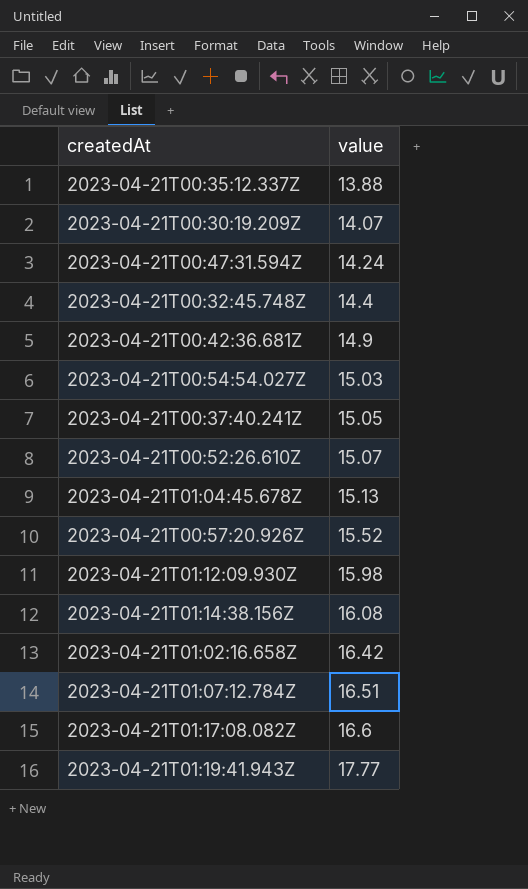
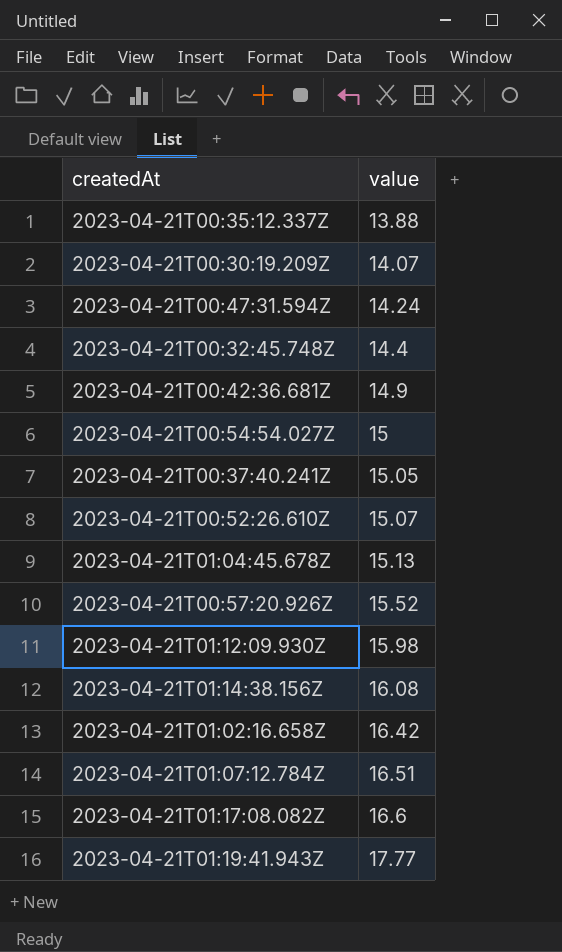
2023-04-21T00:54:54.027Z | value: 15.03 -> 15

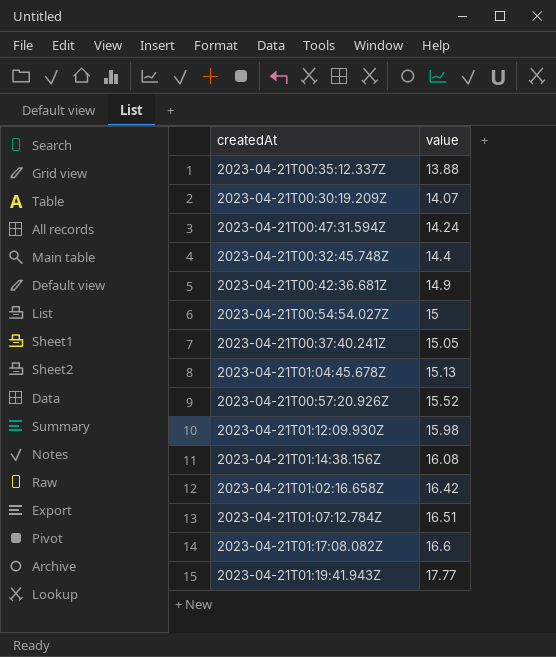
row 2023-04-21T00:52:26.610Z: 15.07 -> none

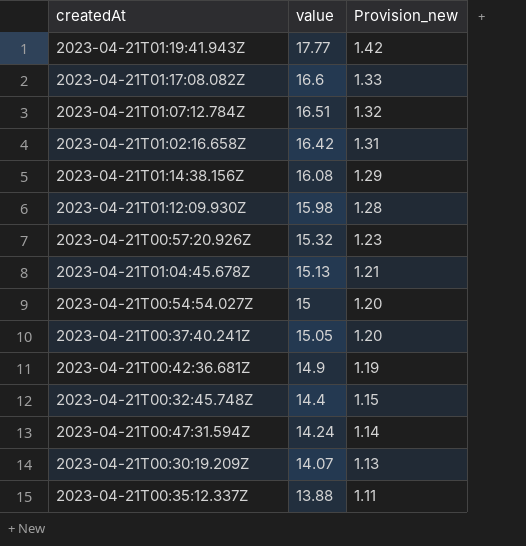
row order: value ascending -> Provision_new descending
column Provision_new | formula: none -> [value] * 0.08
2023-04-21T00:57:20.926Z | value: 15.52 -> 15.32

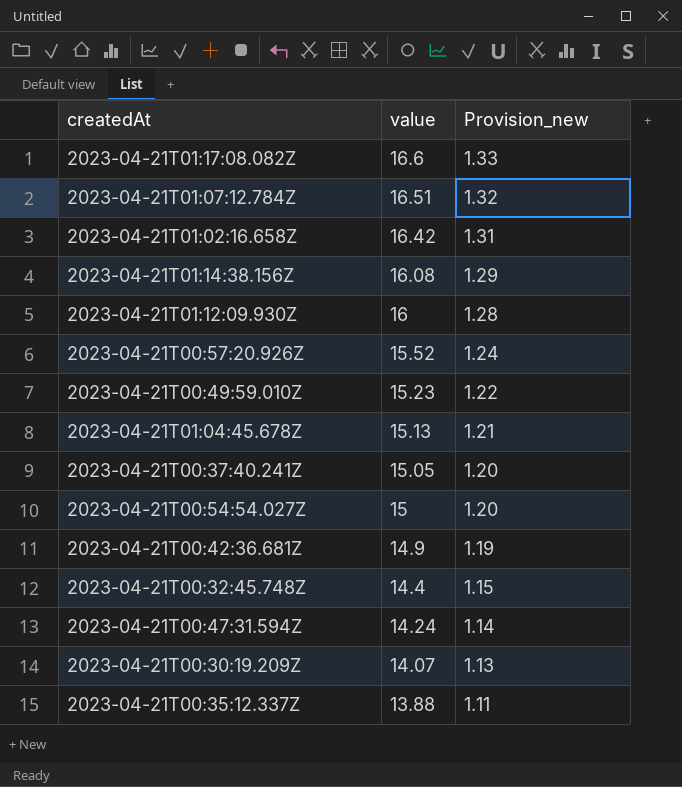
row order: Provision_new descending -> value descending
row 2023-04-21T01:19:41.943Z: 17.77 | 1.42 -> none
2023-04-21T01:12:09.930Z | value: 15.98 -> 16
2023-04-21T00:57:20.926Z | value: 15.32 -> 15.52
2023-04-21T00:57:20.926Z | Provision_new: 1.23 -> 1.24
row 2023-04-21T00:49:59.010Z: none -> 15.23 | 1.22

